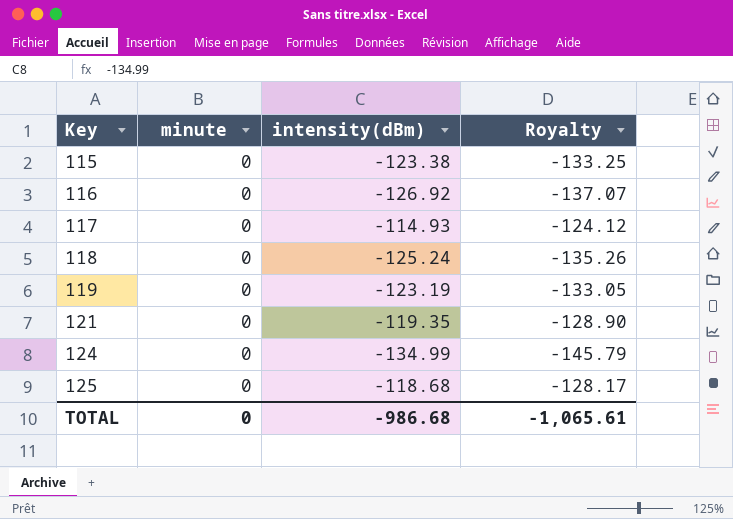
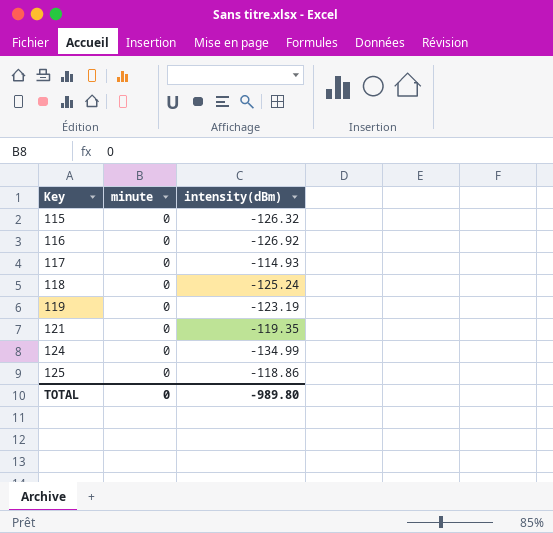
column Royalty | formula: [intensity(dBm)] * 1.08 -> none
115 | intensity(dBm): -123.38 -> -126.32
125 | intensity(dBm): -118.68 -> -118.86
TOTAL | intensity(dBm): -986.68 -> -989.80

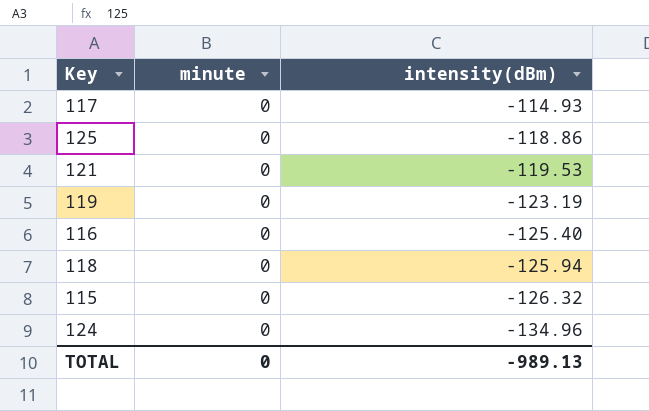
row order: Key ascending -> intensity(dBm) descending
121 | intensity(dBm): -119.35 -> -119.53
116 | intensity(dBm): -126.92 -> -125.40
118 | intensity(dBm): -125.24 -> -125.94
124 | intensity(dBm): -134.99 -> -134.96
TOTAL | intensity(dBm): -989.80 -> -989.13

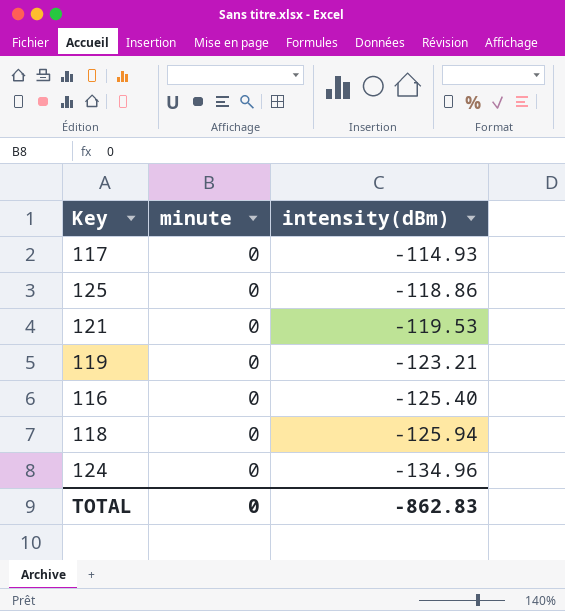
row 115: 0 | -126.32 -> none
119 | intensity(dBm): -123.19 -> -123.21
TOTAL | intensity(dBm): -989.13 -> -862.83

